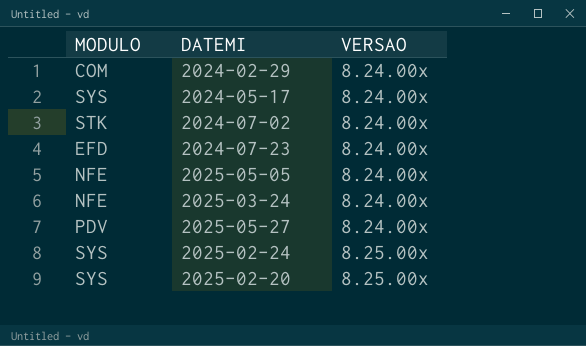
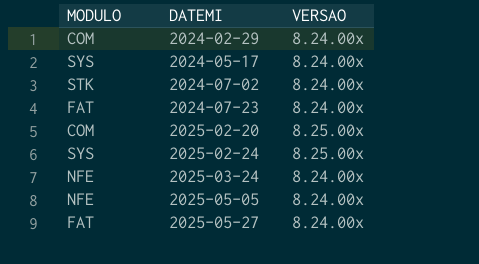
row order: VERSAO ascending -> DATEMI ascending
2024-07-23 | MODULO: EFD -> FAT
2025-02-20 | MODULO: SYS -> COM
2025-05-27 | MODULO: PDV -> FAT

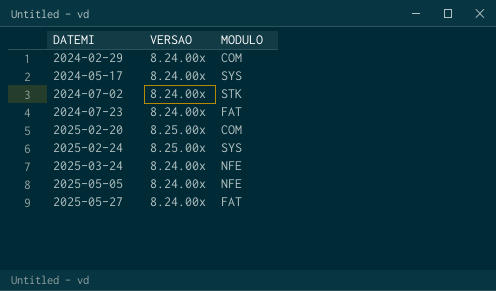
column MODULO | position: 1 -> 3

